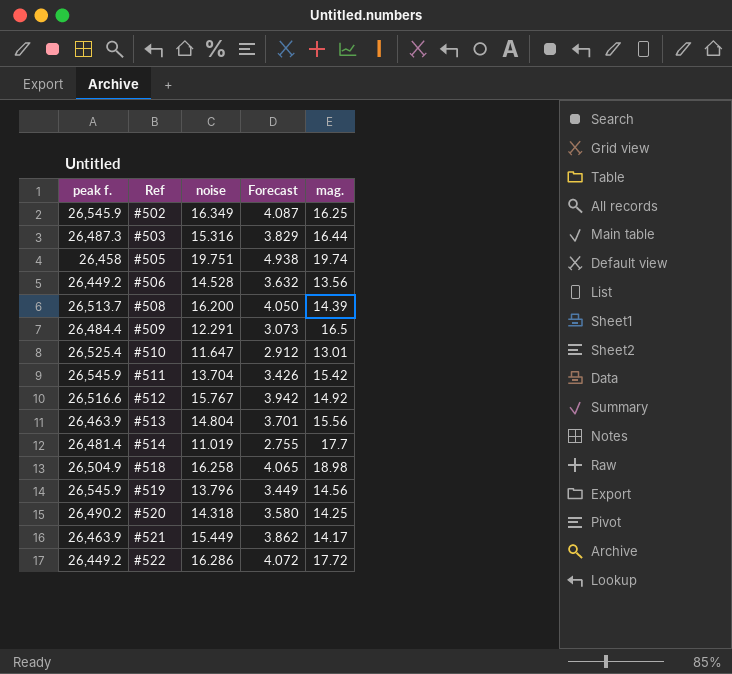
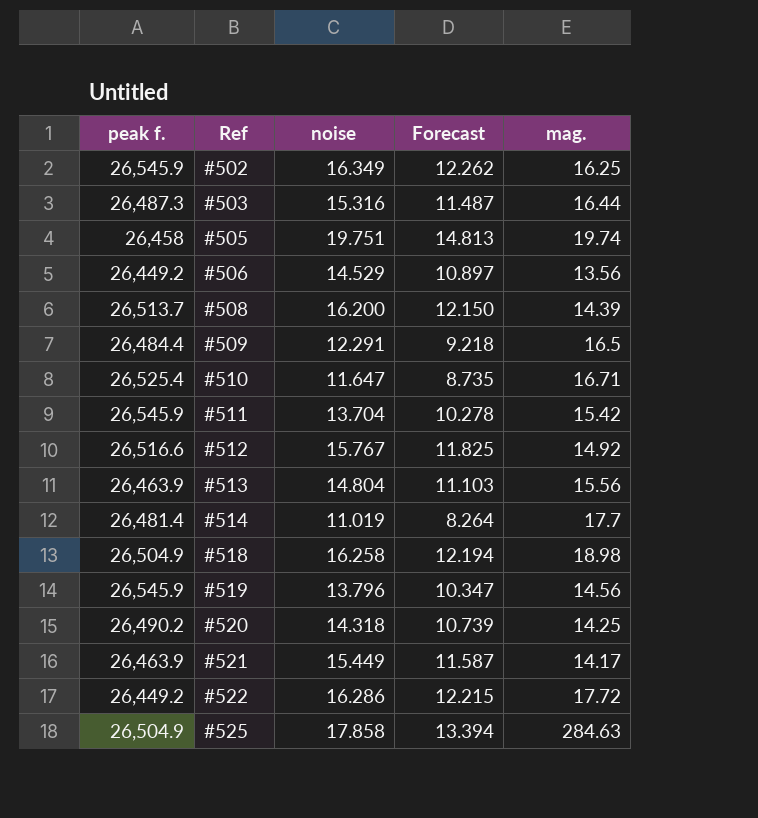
column Forecast | formula: [noise] * 0.25 -> [noise] * 0.75
#506 | noise: 14.528 -> 14.529
#510 | mag.: 13.01 -> 16.71
row #525: none -> 26,504.9 | 17.858 | 13.394 | 284.63

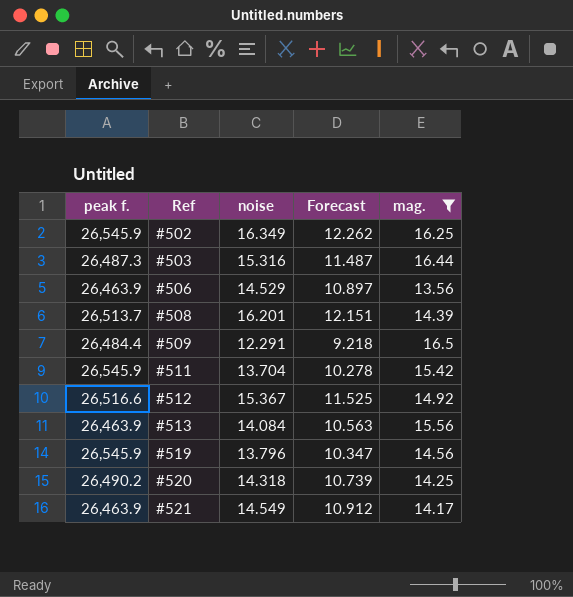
filter: none -> mag. <= 16.5
#506 | peak f.: 26,449.2 -> 26,463.9
#508 | noise: 16.200 -> 16.201
#508 | Forecast: 12.150 -> 12.151
#512 | noise: 15.767 -> 15.367
#512 | Forecast: 11.825 -> 11.525
#513 | noise: 14.804 -> 14.084
#513 | Forecast: 11.103 -> 10.563
#521 | noise: 15.449 -> 14.549
#521 | Forecast: 11.587 -> 10.912

